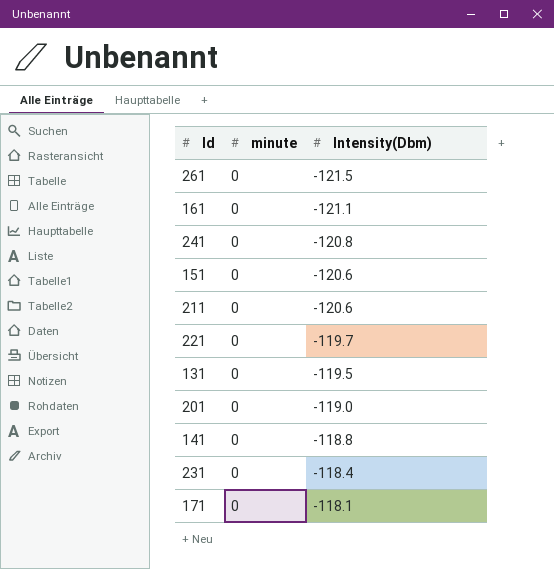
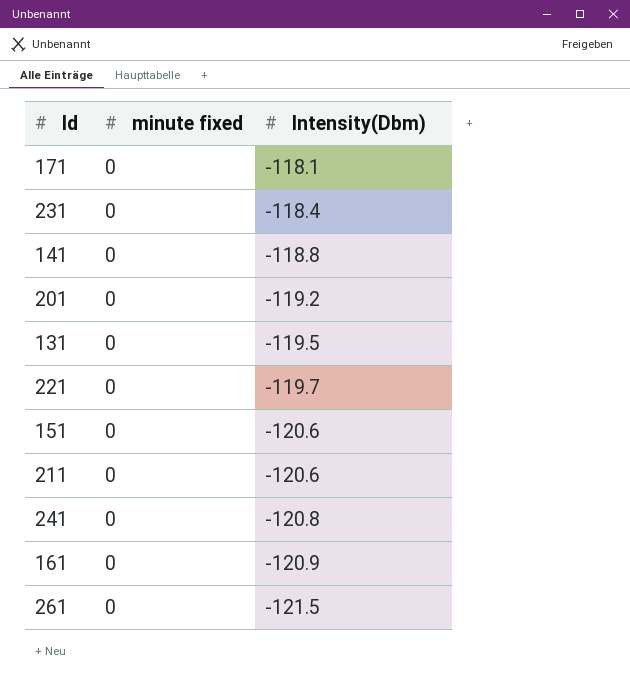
row order: Intensity(Dbm) ascending -> Intensity(Dbm) descending
column name: minute -> minute fixed
201 | Intensity(Dbm): -119.0 -> -119.2
161 | Intensity(Dbm): -121.1 -> -120.9

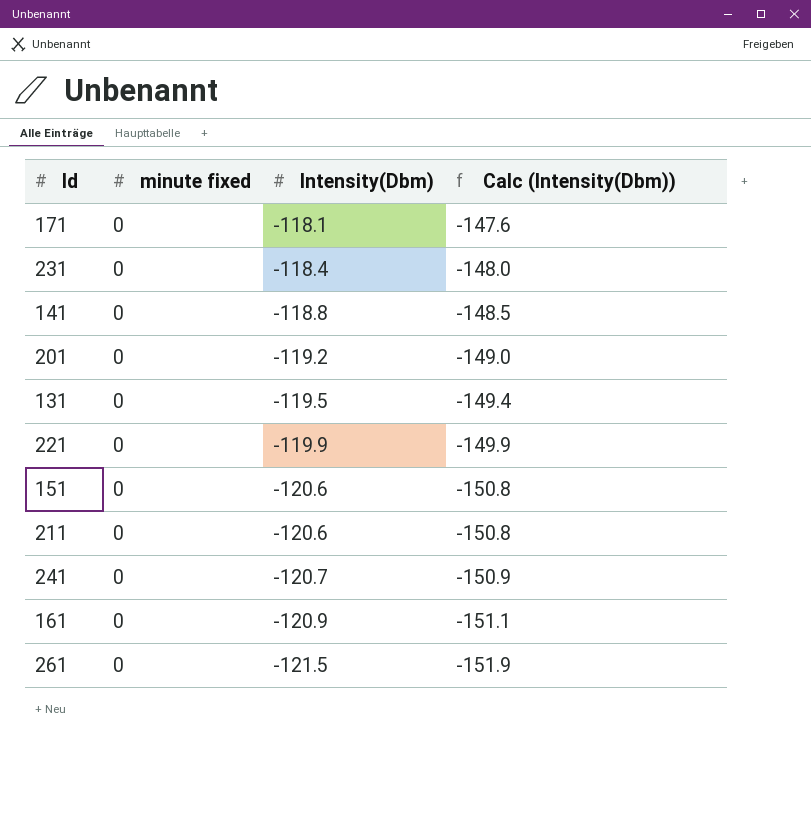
column Calc (Intensity(Dbm)) | formula: none -> [Intensity(Dbm)] * 1.25
221 | Intensity(Dbm): -119.7 -> -119.9
241 | Intensity(Dbm): -120.8 -> -120.7

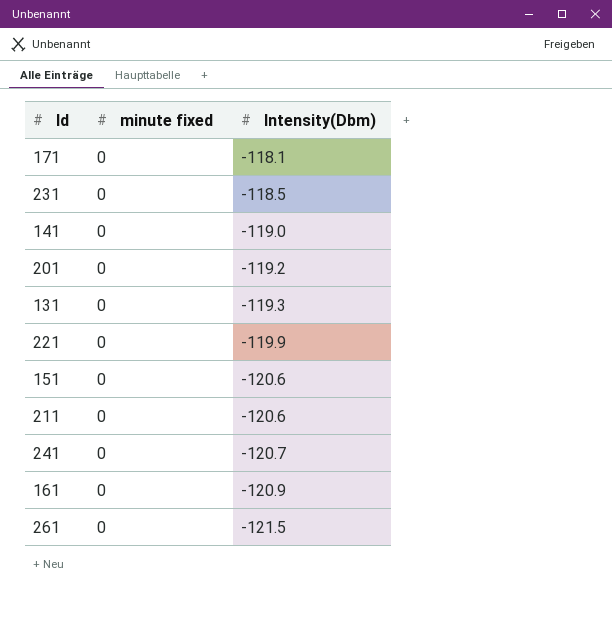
column Calc (Intensity(Dbm)) | formula: [Intensity(Dbm)] * 1.25 -> none
231 | Intensity(Dbm): -118.4 -> -118.5
141 | Intensity(Dbm): -118.8 -> -119.0
131 | Intensity(Dbm): -119.5 -> -119.3

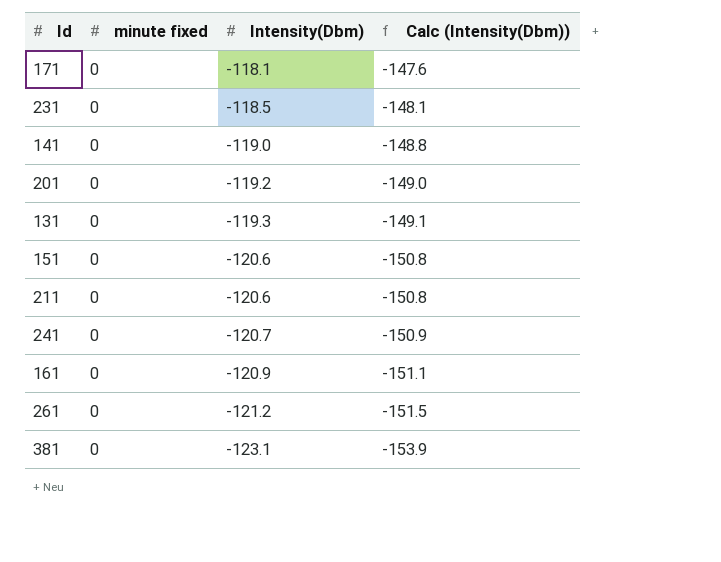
column Calc (Intensity(Dbm)) | formula: none -> [Intensity(Dbm)] * 1.25
row 221: 0 | -119.9 -> none
261 | Intensity(Dbm): -121.5 -> -121.2
row 381: none -> 0 | -123.1 | -153.9

